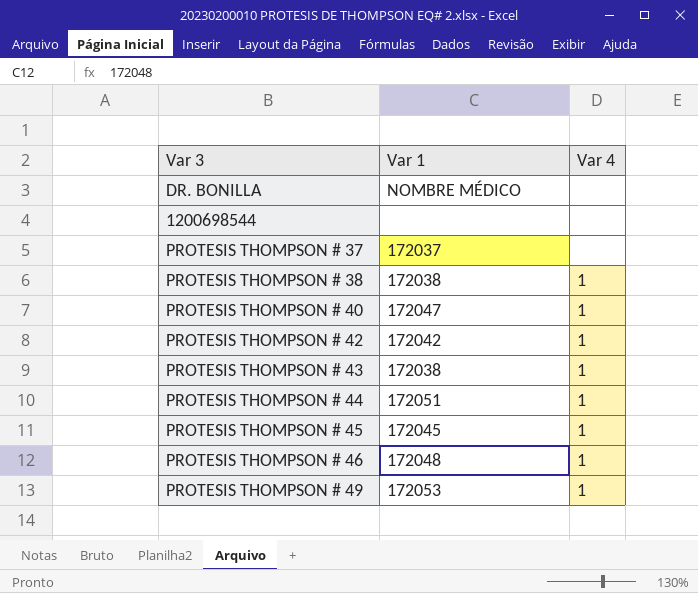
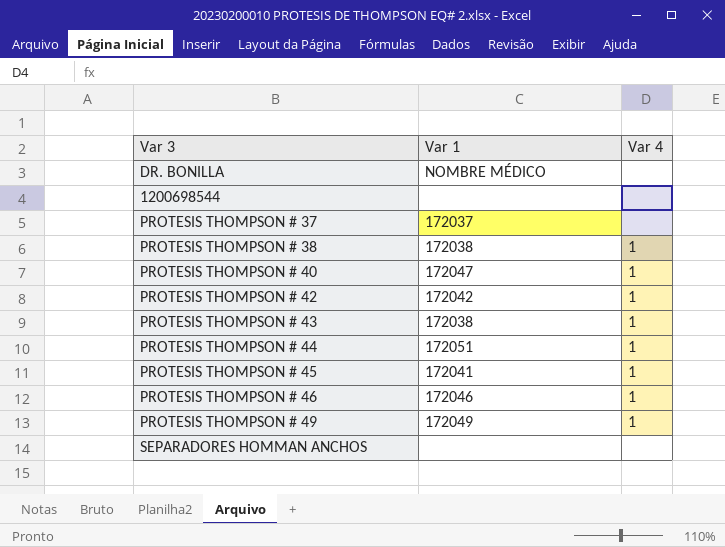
PROTESIS THOMPSON # 45 | Var 1: 172045 -> 172041
PROTESIS THOMPSON # 46 | Var 1: 172048 -> 172046
PROTESIS THOMPSON # 49 | Var 1: 172053 -> 172049
row SEPARADORES HOMMAN ANCHOS: none -> none | none

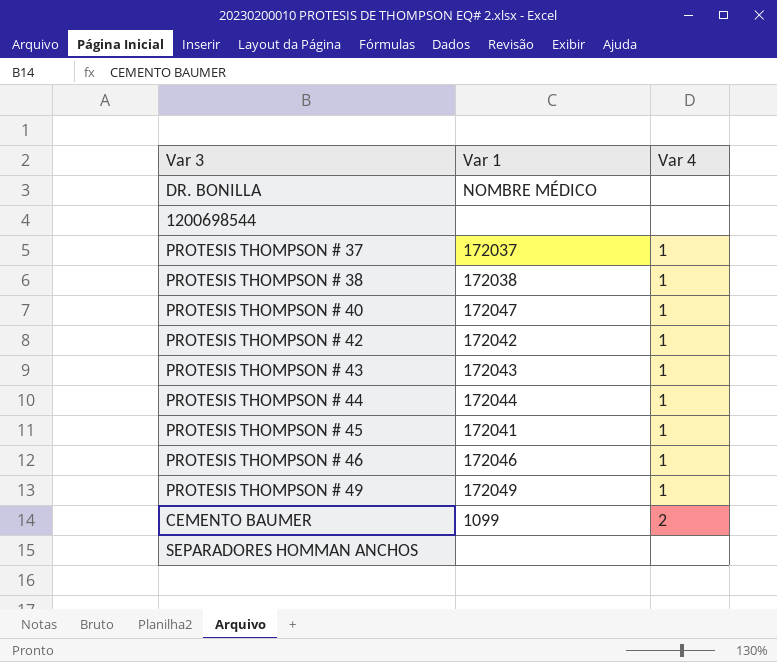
PROTESIS THOMPSON # 37 | Var 4: none -> 1
PROTESIS THOMPSON # 43 | Var 1: 172038 -> 172043
PROTESIS THOMPSON # 44 | Var 1: 172051 -> 172044
row CEMENTO BAUMER: none -> 1099 | 2

